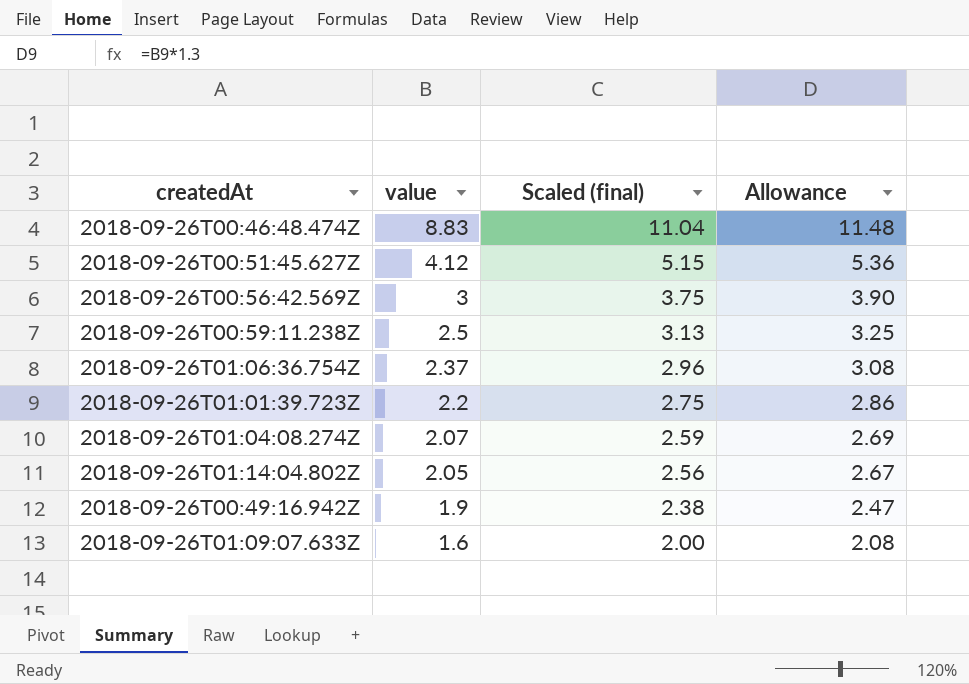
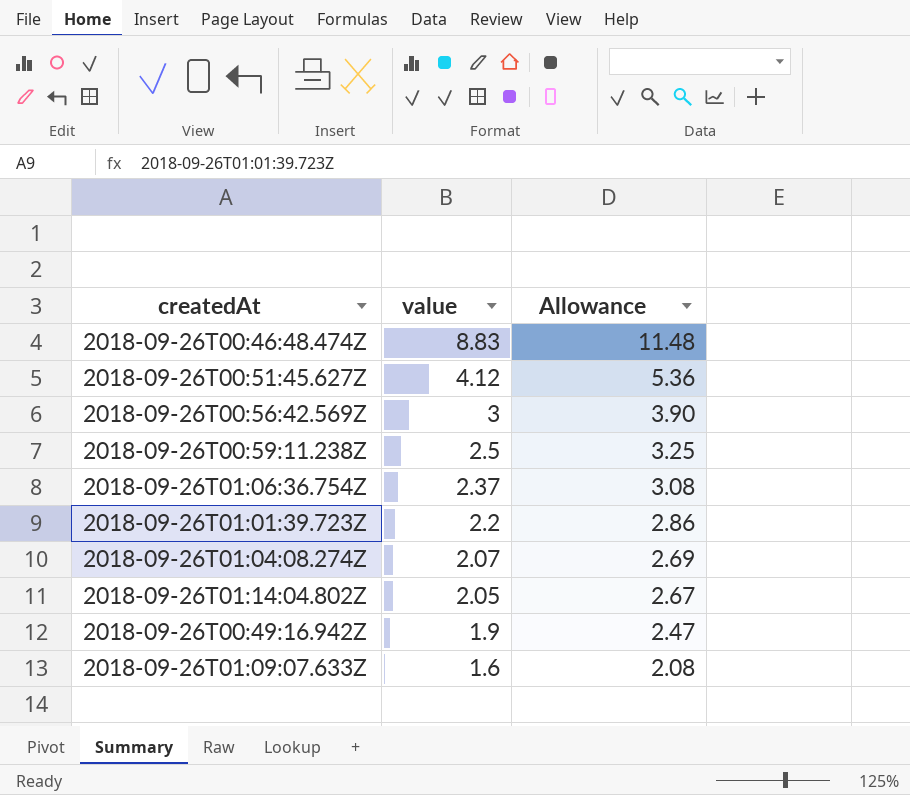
column Scaled (final) | formula: [value] * 1.25 -> none

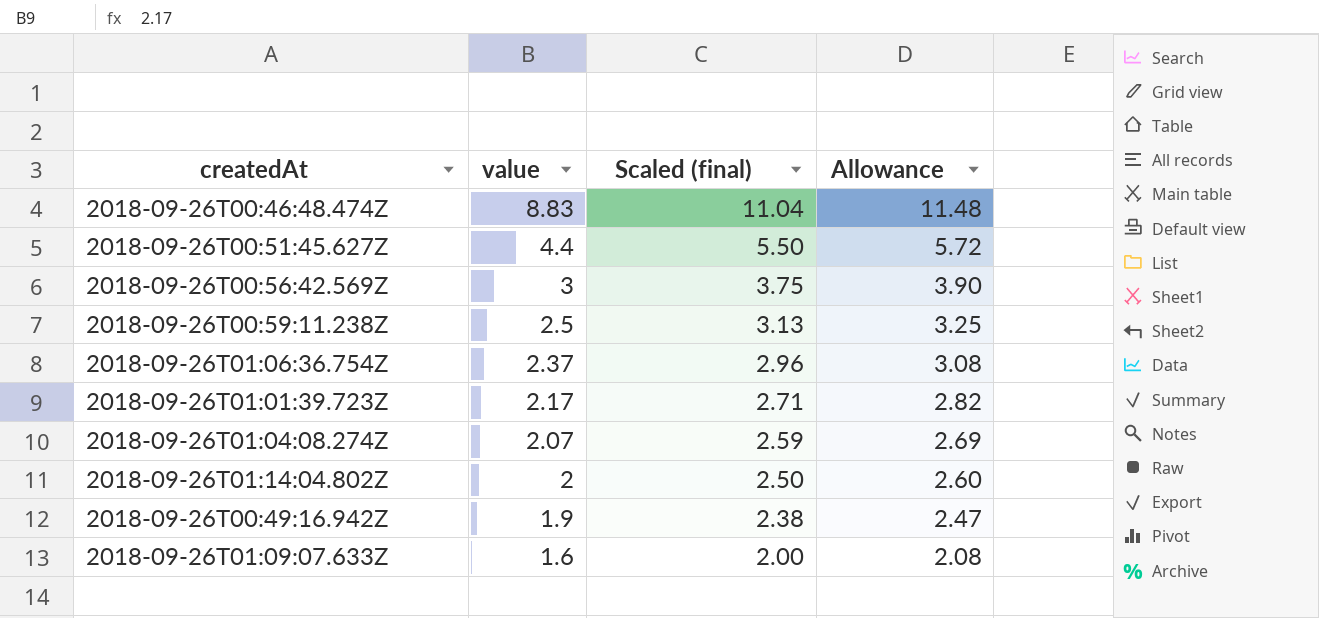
column Scaled (final) | formula: none -> [value] * 1.25
2018-09-26T00:51:45.627Z | value: 4.12 -> 4.4
2018-09-26T00:51:45.627Z | Allowance: 5.36 -> 5.72
2018-09-26T01:01:39.723Z | value: 2.2 -> 2.17
2018-09-26T01:01:39.723Z | Allowance: 2.86 -> 2.82
2018-09-26T01:14:04.802Z | value: 2.05 -> 2
2018-09-26T01:14:04.802Z | Allowance: 2.67 -> 2.60

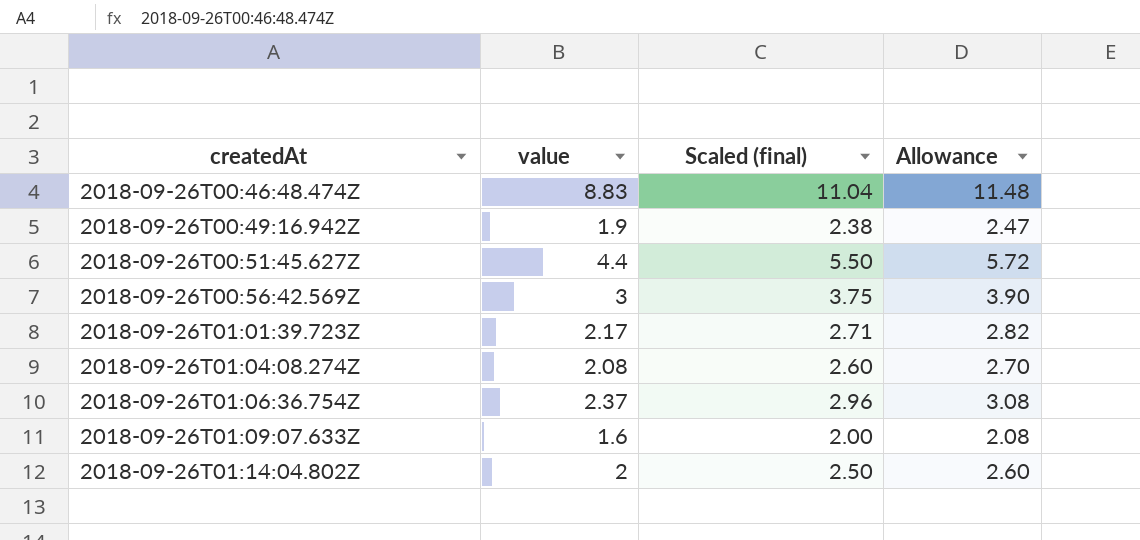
row order: value descending -> createdAt ascending
row 2018-09-26T00:59:11.238Z: 2.5 | 3.13 | 3.25 -> none
2018-09-26T01:04:08.274Z | value: 2.07 -> 2.08
2018-09-26T01:04:08.274Z | Scaled (final): 2.59 -> 2.60
2018-09-26T01:04:08.274Z | Allowance: 2.69 -> 2.70

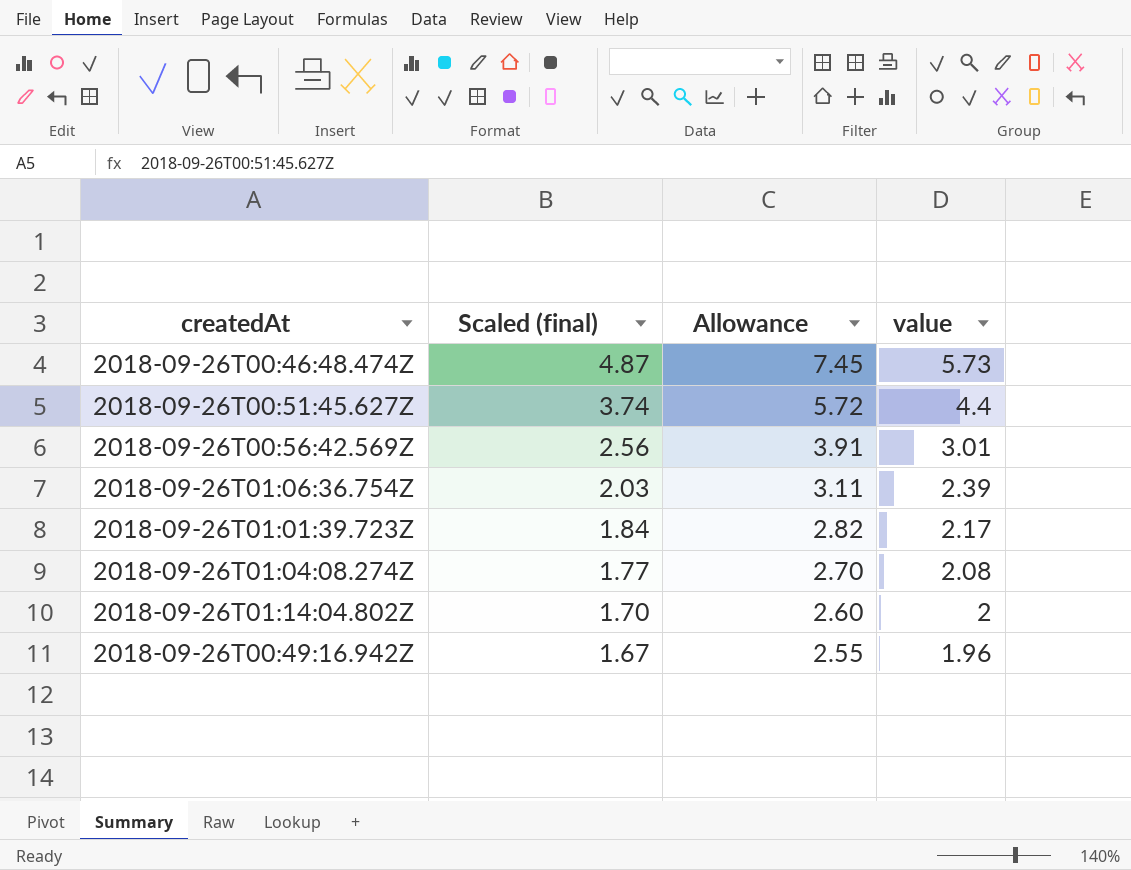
row order: createdAt ascending -> Scaled (final) descending
column Scaled (final) | formula: [value] * 1.25 -> [value] * 0.85
column value | position: 2 -> 4
row 2018-09-26T01:09:07.633Z: 1.6 | 2.00 | 2.08 -> none
2018-09-26T00:46:48.474Z | Allowance: 11.48 -> 7.45
2018-09-26T00:46:48.474Z | value: 8.83 -> 5.73
2018-09-26T00:56:42.569Z | Allowance: 3.90 -> 3.91
2018-09-26T00:56:42.569Z | value: 3 -> 3.01
2018-09-26T01:06:36.754Z | Allowance: 3.08 -> 3.11
2018-09-26T01:06:36.754Z | value: 2.37 -> 2.39
2018-09-26T00:49:16.942Z | Allowance: 2.47 -> 2.55
2018-09-26T00:49:16.942Z | value: 1.9 -> 1.96

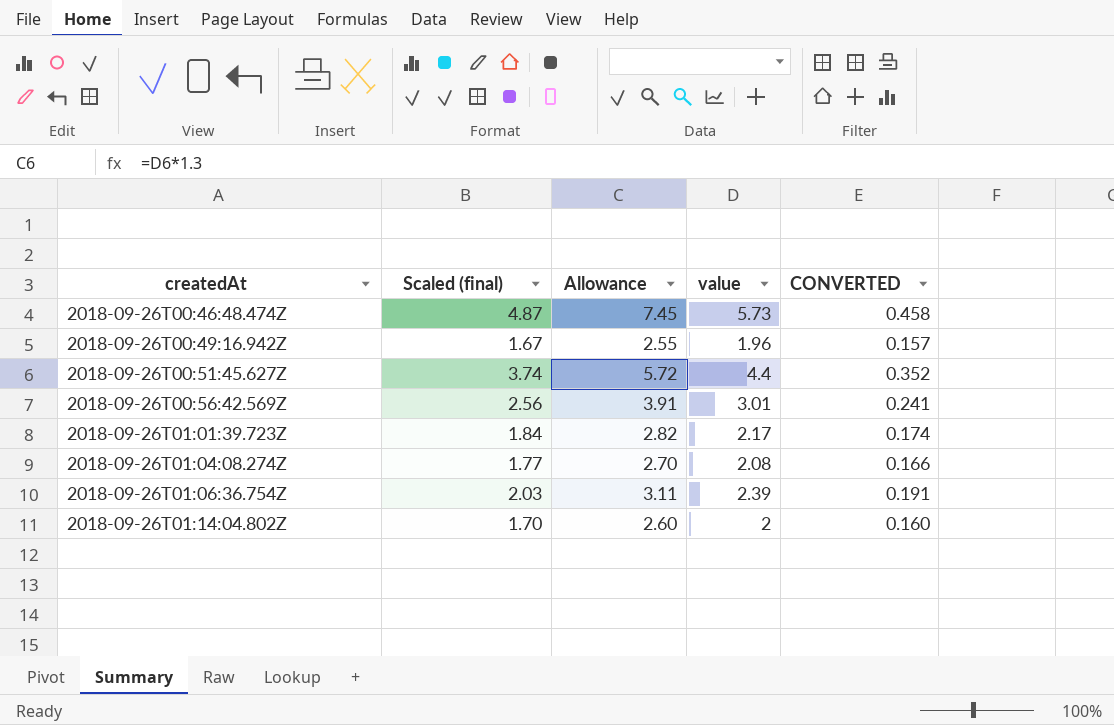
row order: Scaled (final) descending -> createdAt ascending
column CONVERTED | formula: none -> [value] * 0.08

